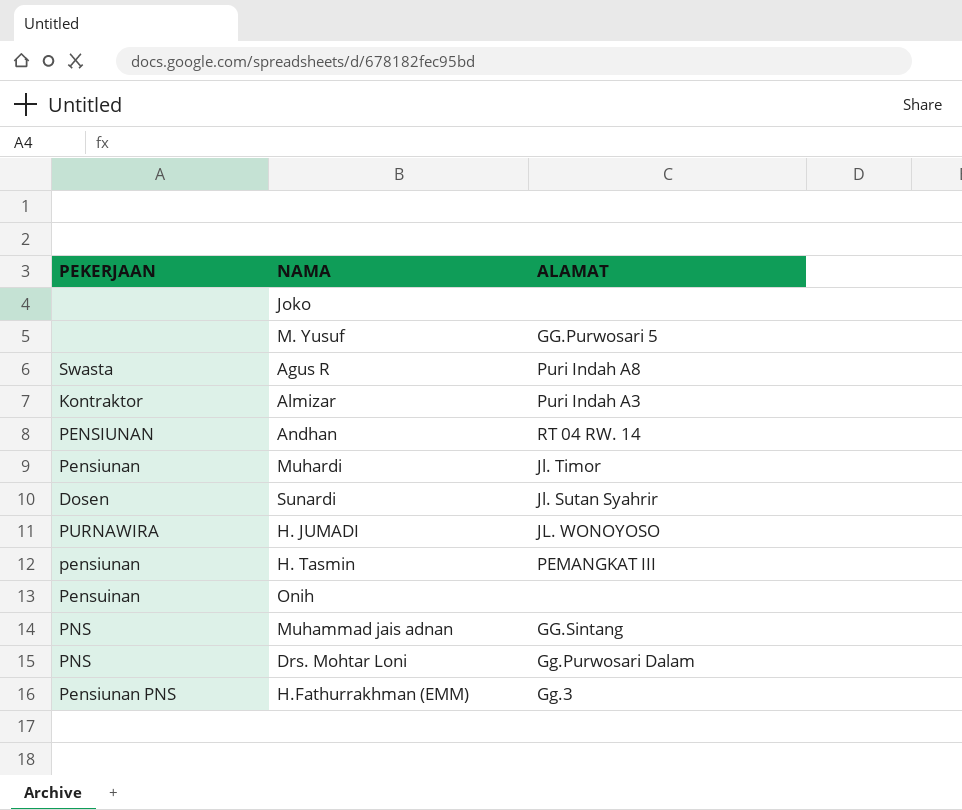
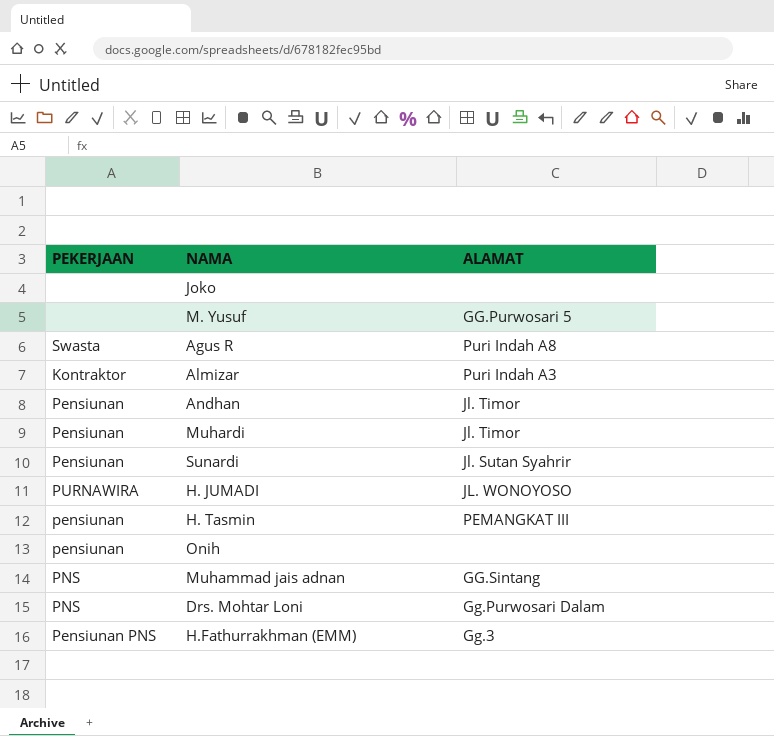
Andhan | PEKERJAAN: PENSIUNAN -> Pensiunan
Andhan | ALAMAT: RT 04 RW. 14 -> Jl. Timor
Sunardi | PEKERJAAN: Dosen -> Pensiunan
Onih | PEKERJAAN: Pensuinan -> pensiunan

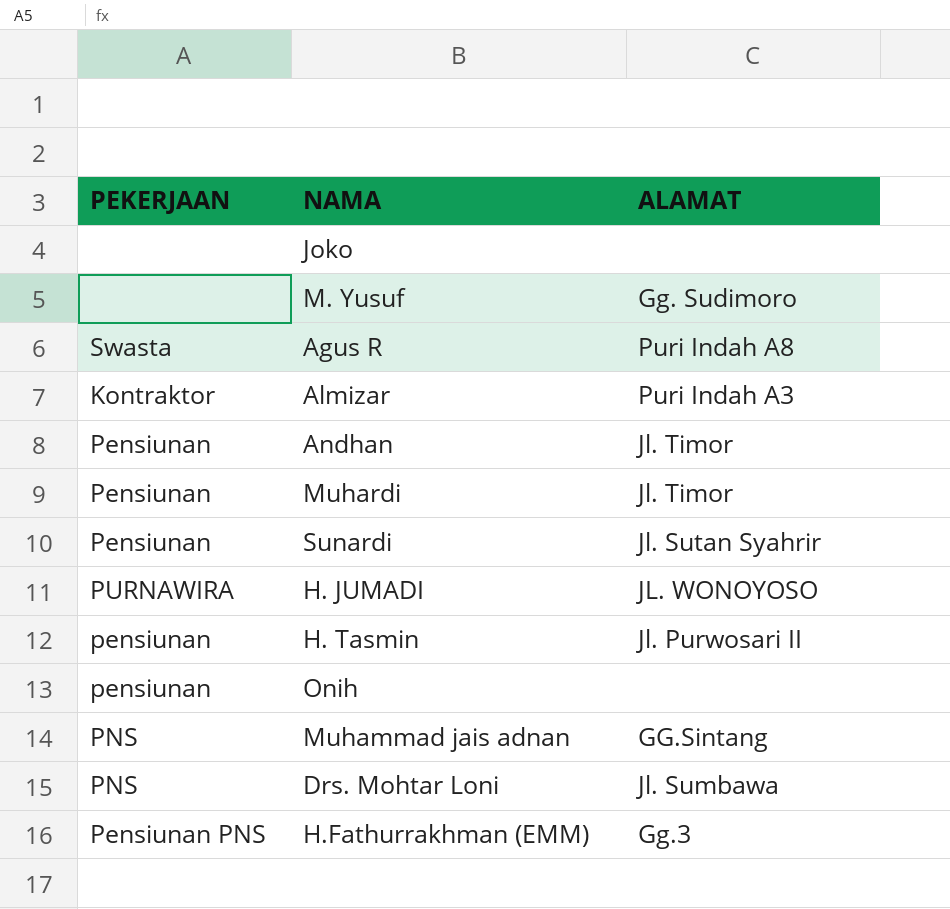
M. Yusuf | ALAMAT: GG.Purwosari 5 -> Gg. Sudimoro
H. Tasmin | ALAMAT: PEMANGKAT III -> Jl. Purwosari II
Drs. Mohtar Loni | ALAMAT: Gg.Purwosari Dalam -> Jl. Sumbawa

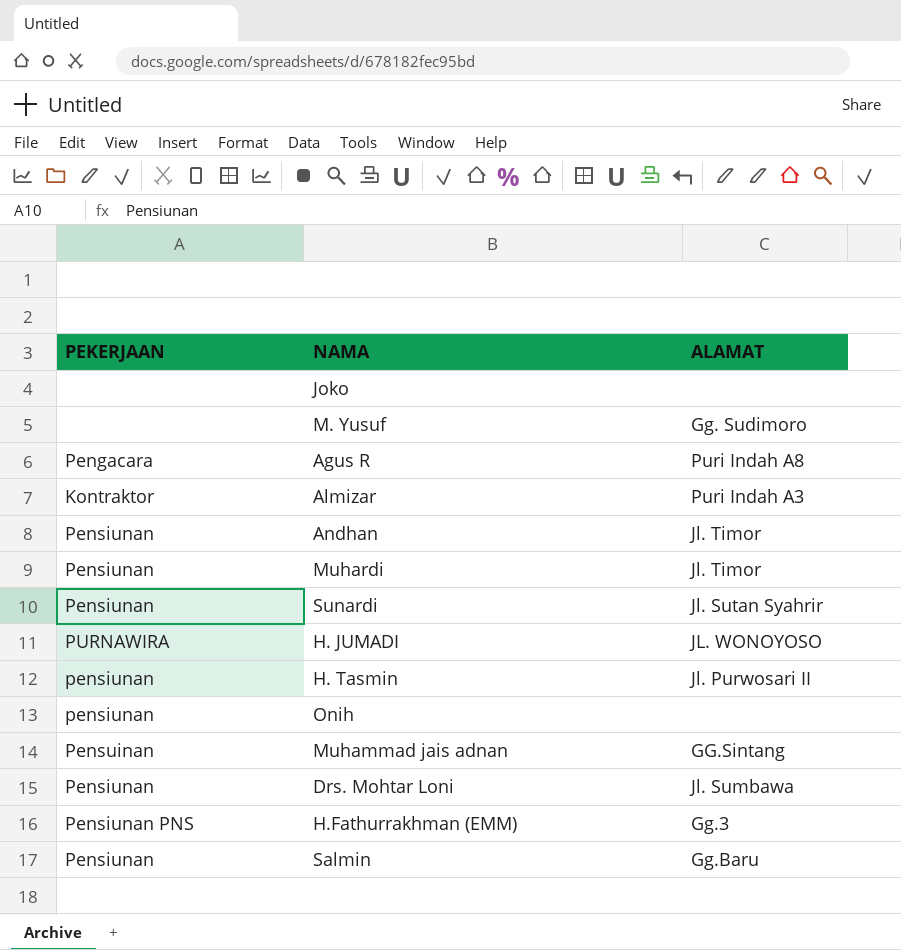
Agus R | PEKERJAAN: Swasta -> Pengacara
Muhammad jais adnan | PEKERJAAN: PNS -> Pensuinan
Drs. Mohtar Loni | PEKERJAAN: PNS -> Pensiunan
row Salmin: none -> Pensiunan | Gg.Baru

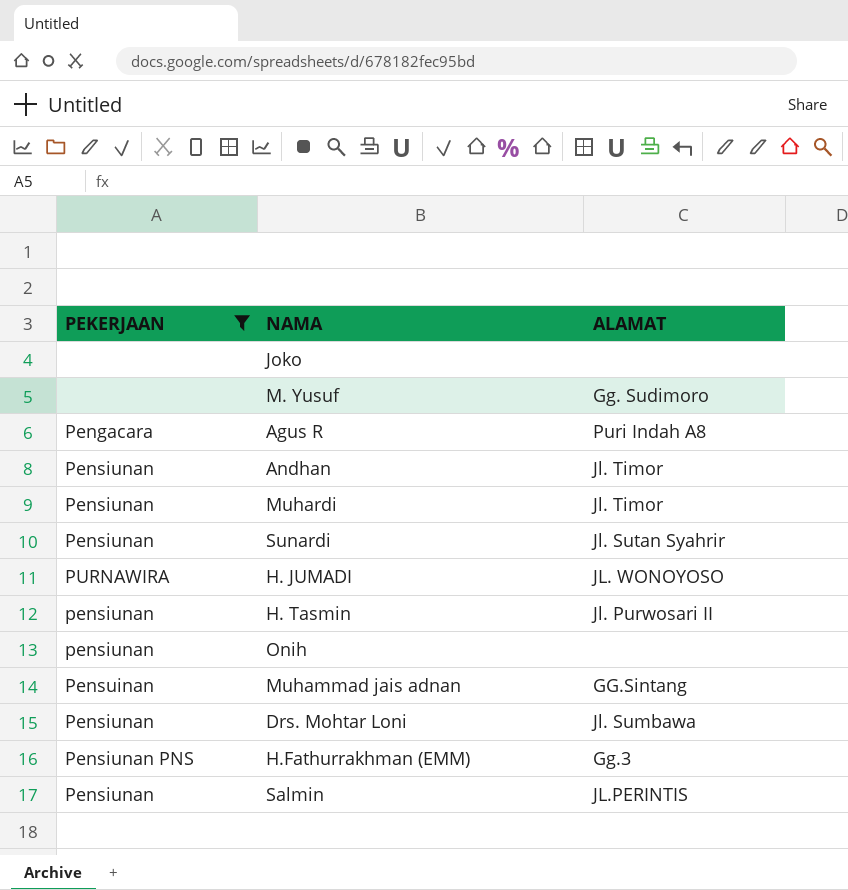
filter: none -> PEKERJAAN != Kontraktor
Salmin | ALAMAT: Gg.Baru -> JL.PERINTIS

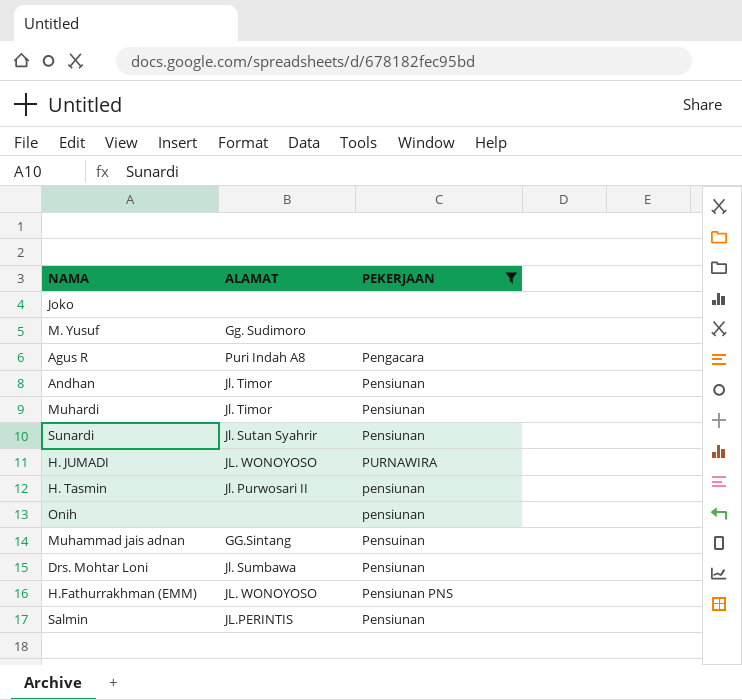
column PEKERJAAN | position: 1 -> 3
H.Fathurrakhman (EMM) | ALAMAT: Gg.3 -> JL. WONOYOSO

